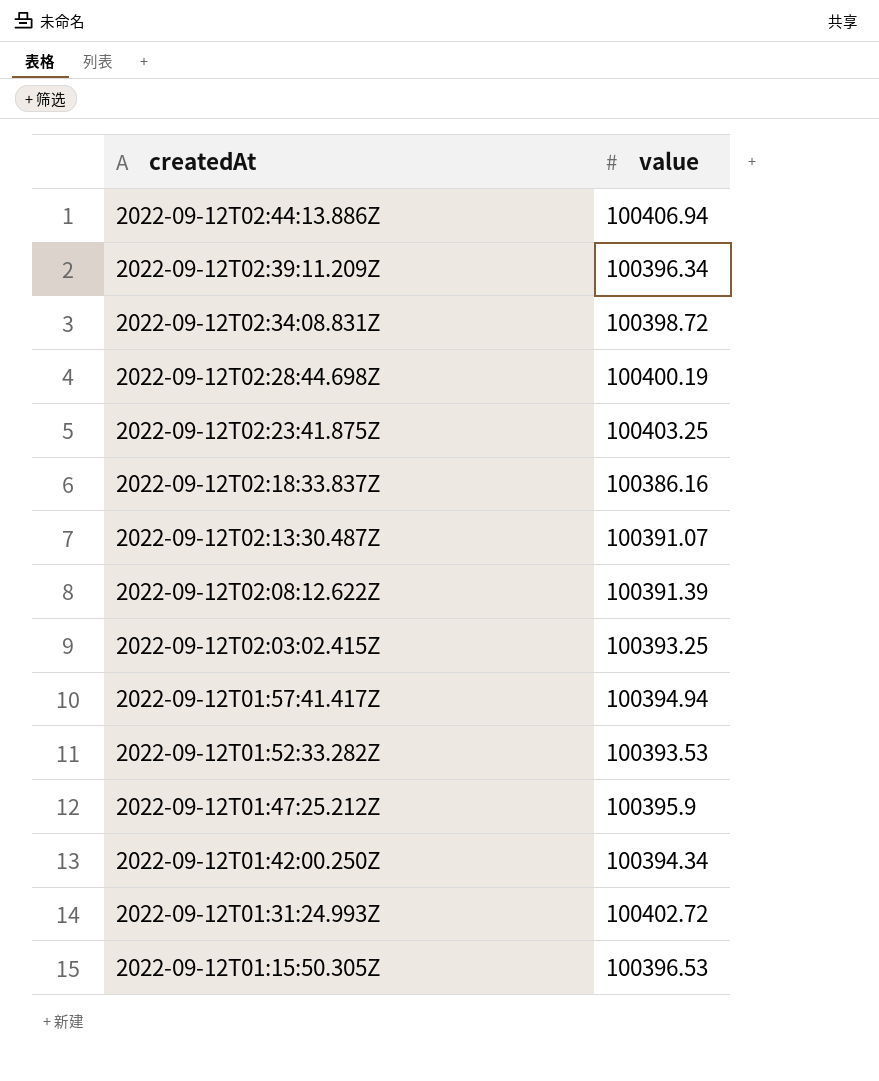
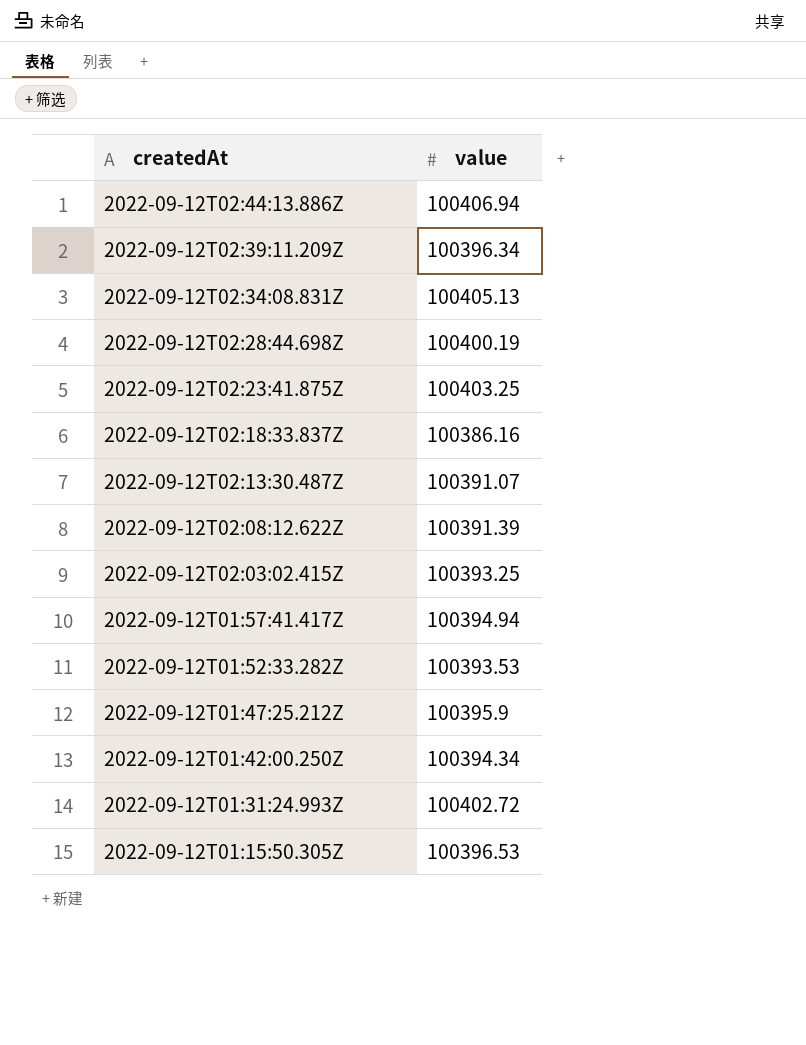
2022-09-12T02:34:08.831Z | value: 100398.72 -> 100405.13

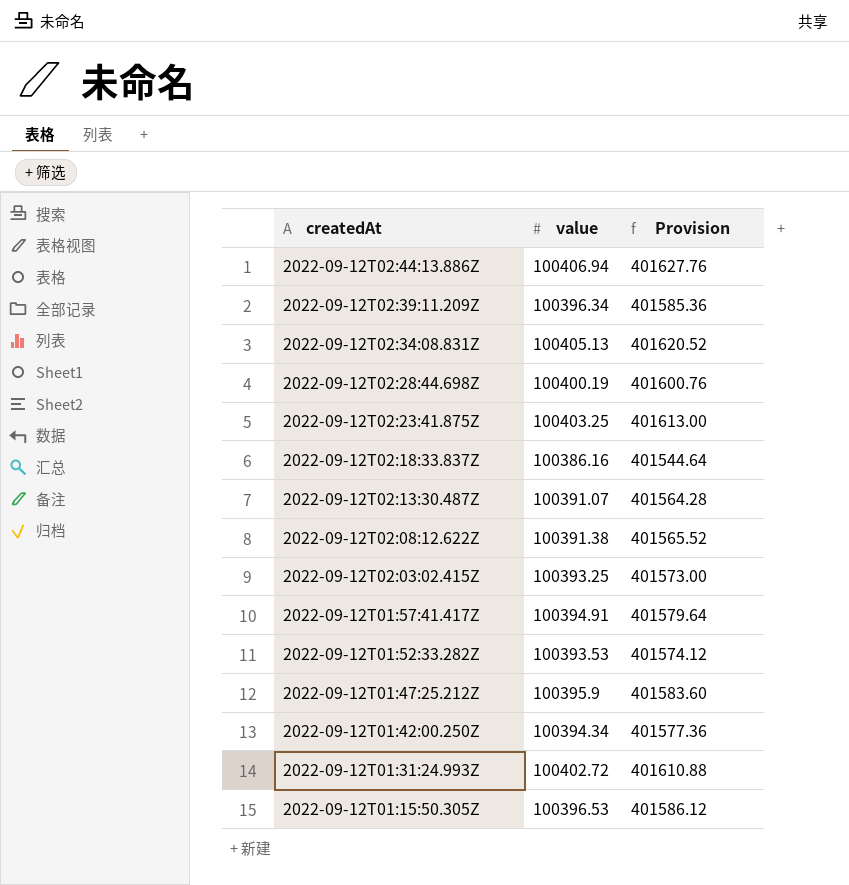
column Provision | formula: none -> [value] * 4
2022-09-12T02:08:12.622Z | value: 100391.39 -> 100391.38
2022-09-12T01:57:41.417Z | value: 100394.94 -> 100394.91

